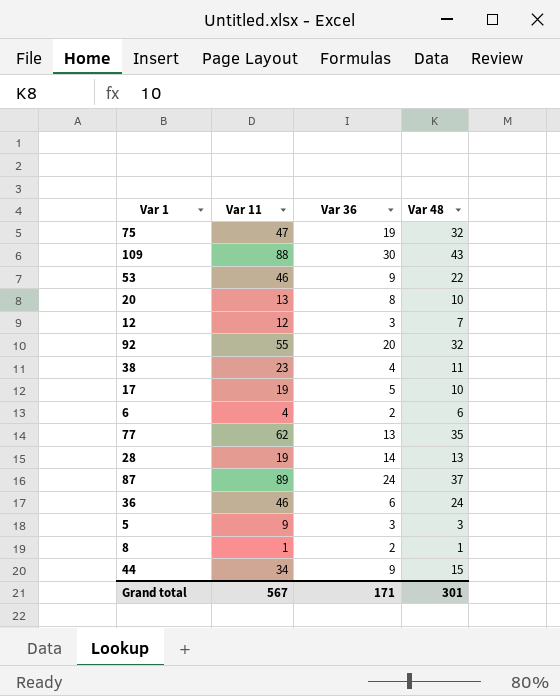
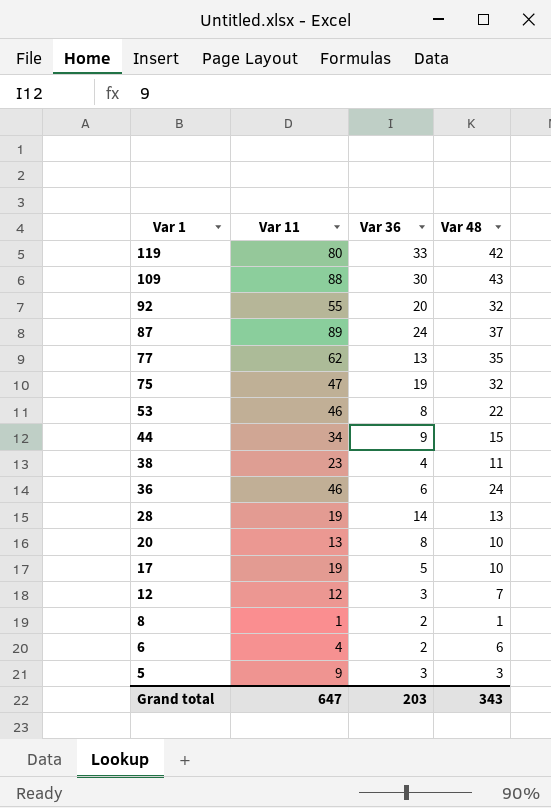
row order: none -> Var 1 descending
row 119: none -> 80 | 33 | 42
53 | Var 36: 9 -> 8
Grand total | Var 11: 567 -> 647
Grand total | Var 36: 171 -> 203
Grand total | Var 48: 301 -> 343

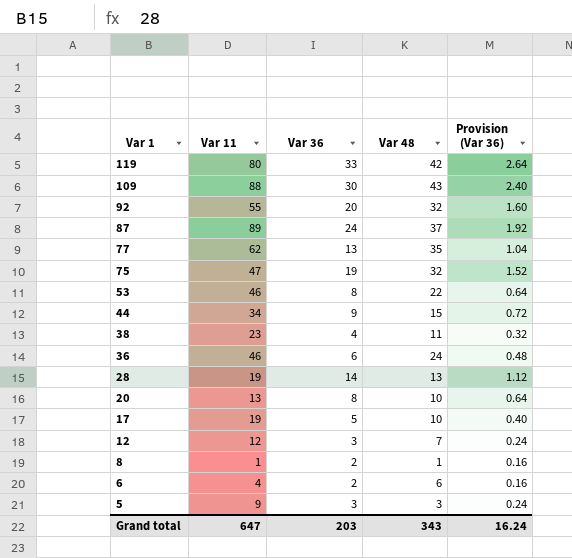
column Provision (Var 36) | formula: none -> [Var 36] * 0.08

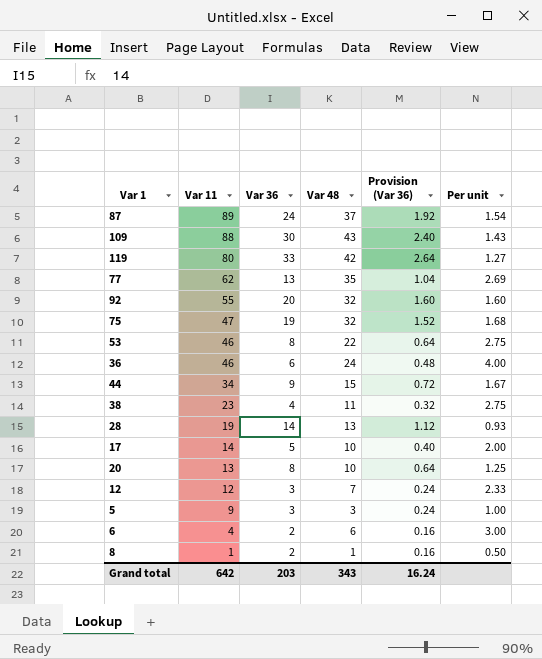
row order: Var 1 descending -> Var 11 descending
column Per unit | formula: none -> [Var 48] / [Var 36]
17 | Var 11: 19 -> 14
Grand total | Var 11: 647 -> 642

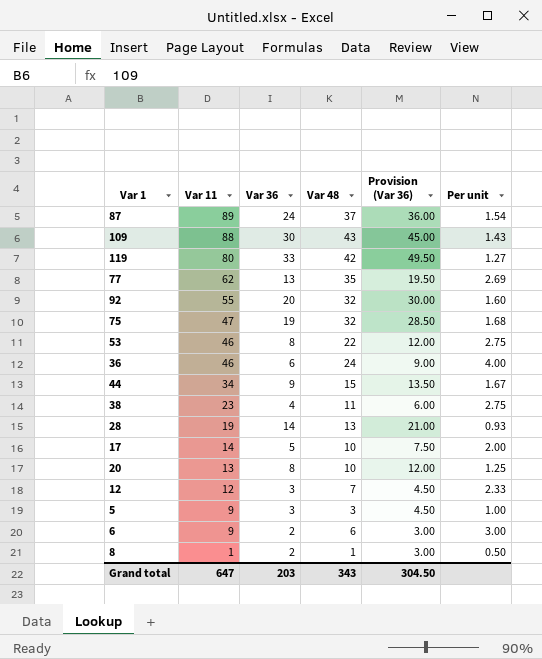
column Provision (Var 36) | formula: [Var 36] * 0.08 -> [Var 36] * 1.5
6 | Var 11: 4 -> 9
Grand total | Var 11: 642 -> 647
Grand total | Provision (Var 36): 16.24 -> 304.50

